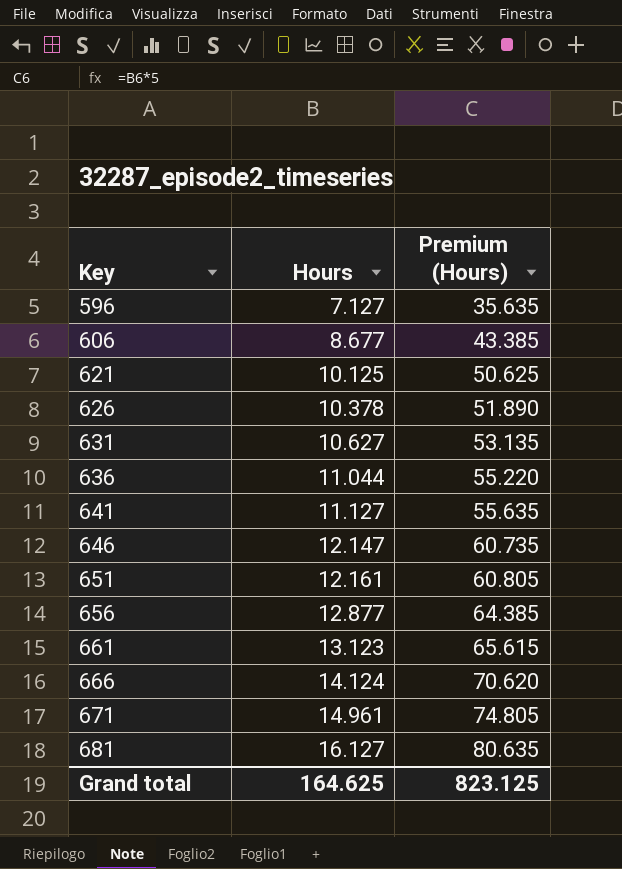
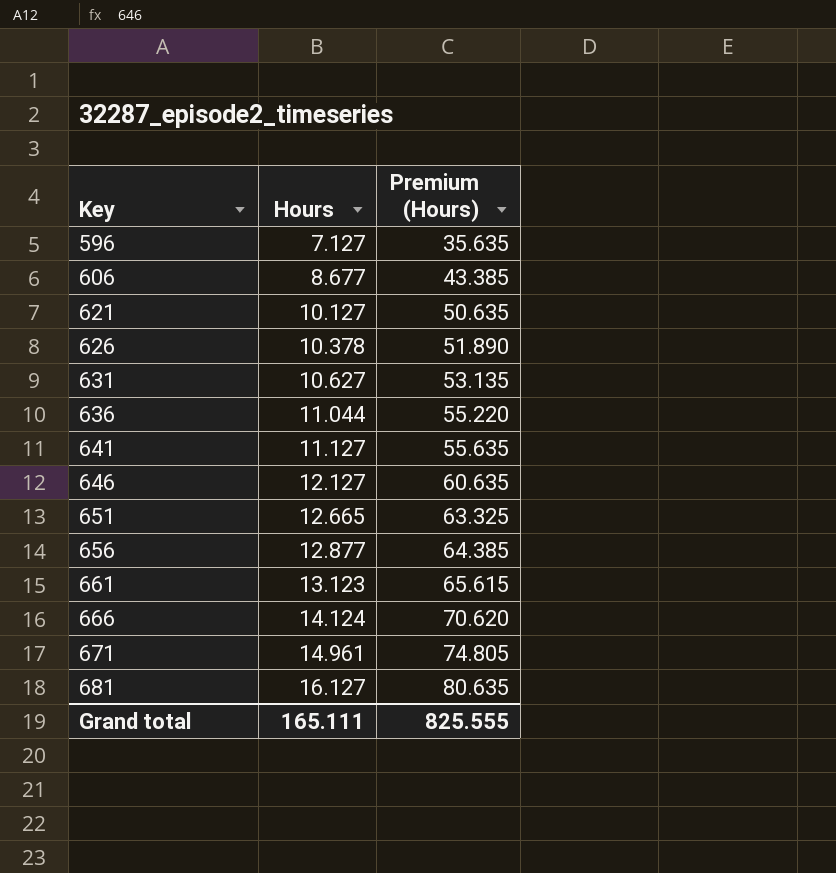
621 | Hours: 10.125 -> 10.127
621 | Premium (Hours): 50.625 -> 50.635
646 | Hours: 12.147 -> 12.127
646 | Premium (Hours): 60.735 -> 60.635
651 | Hours: 12.161 -> 12.665
651 | Premium (Hours): 60.805 -> 63.325
Grand total | Hours: 164.625 -> 165.111
Grand total | Premium (Hours): 823.125 -> 825.555

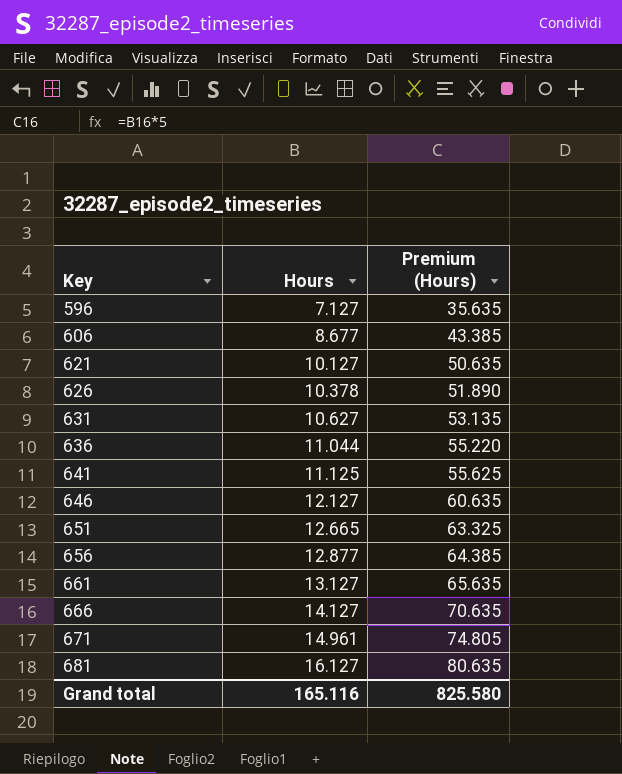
641 | Hours: 11.127 -> 11.125
641 | Premium (Hours): 55.635 -> 55.625
661 | Hours: 13.123 -> 13.127
661 | Premium (Hours): 65.615 -> 65.635
666 | Hours: 14.124 -> 14.127
666 | Premium (Hours): 70.620 -> 70.635
Grand total | Hours: 165.111 -> 165.116
Grand total | Premium (Hours): 825.555 -> 825.580

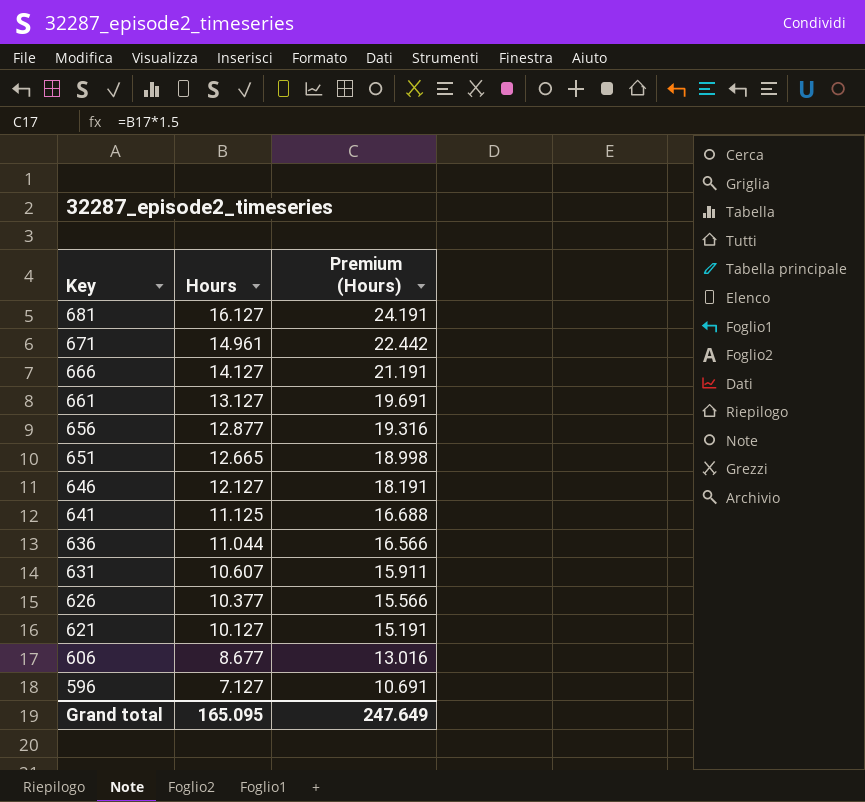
row order: Key ascending -> Key descending
column Premium (Hours) | formula: [Hours] * 5 -> [Hours] * 1.5
631 | Hours: 10.627 -> 10.607
626 | Hours: 10.378 -> 10.377
Grand total | Hours: 165.116 -> 165.095
Grand total | Premium (Hours): 825.580 -> 247.649

